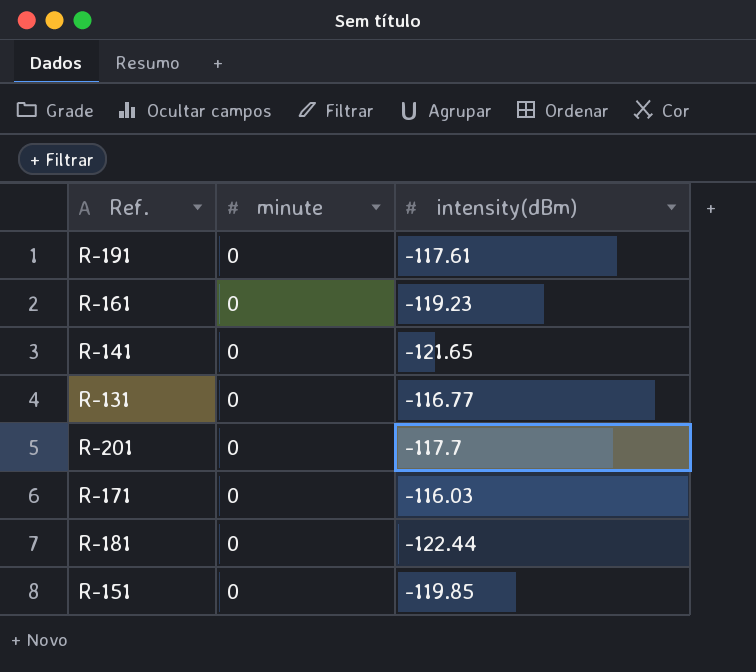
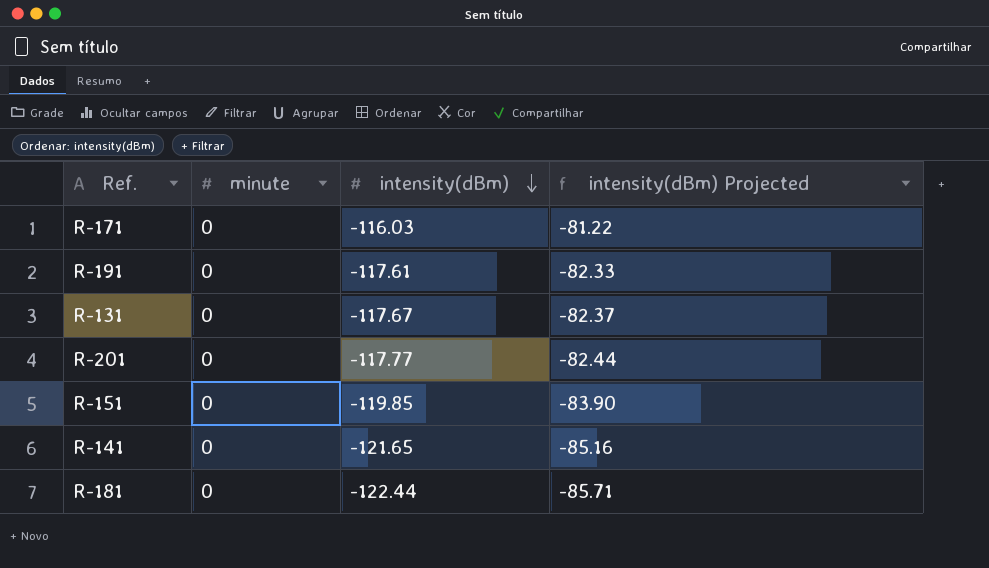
row order: none -> intensity(dBm) descending
column intensity(dBm) Projected | formula: none -> [intensity(dBm)] * 0.7
row R-161: 0 | -119.23 -> none
R-131 | intensity(dBm): -116.77 -> -117.67
R-201 | intensity(dBm): -117.7 -> -117.77

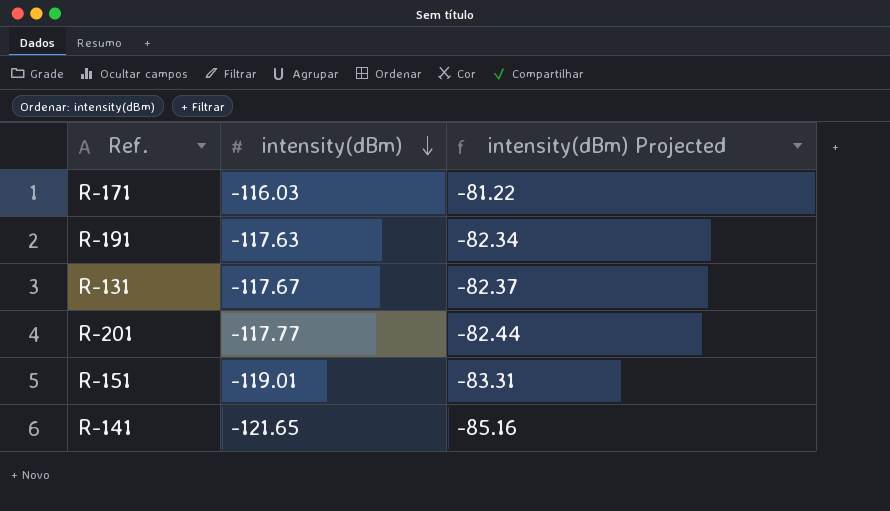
column minute | position: 2 -> none
row R-181: 0 | -122.44 | -85.71 -> none
R-191 | intensity(dBm): -117.61 -> -117.63
R-191 | intensity(dBm) Projected: -82.33 -> -82.34
R-151 | intensity(dBm): -119.85 -> -119.01
R-151 | intensity(dBm) Projected: -83.90 -> -83.31

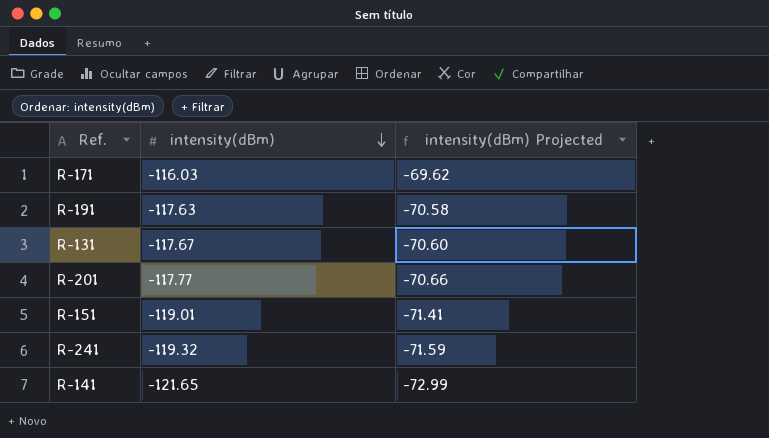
column intensity(dBm) Projected | formula: [intensity(dBm)] * 0.7 -> [intensity(dBm)] * 0.6
row R-241: none -> -119.32 | -71.59

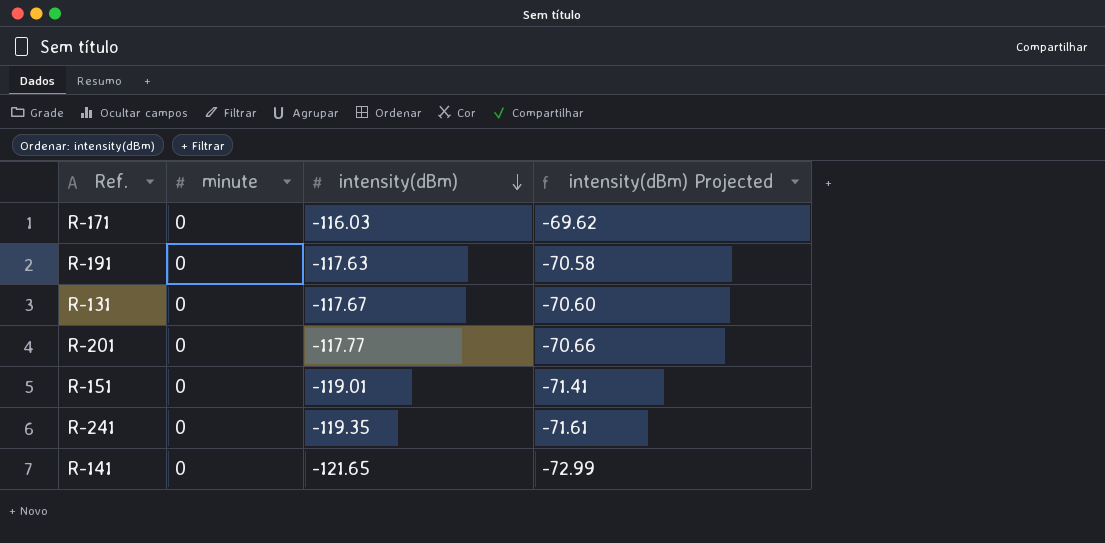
column minute | position: none -> 2
R-241 | intensity(dBm): -119.32 -> -119.35
R-241 | intensity(dBm) Projected: -71.59 -> -71.61

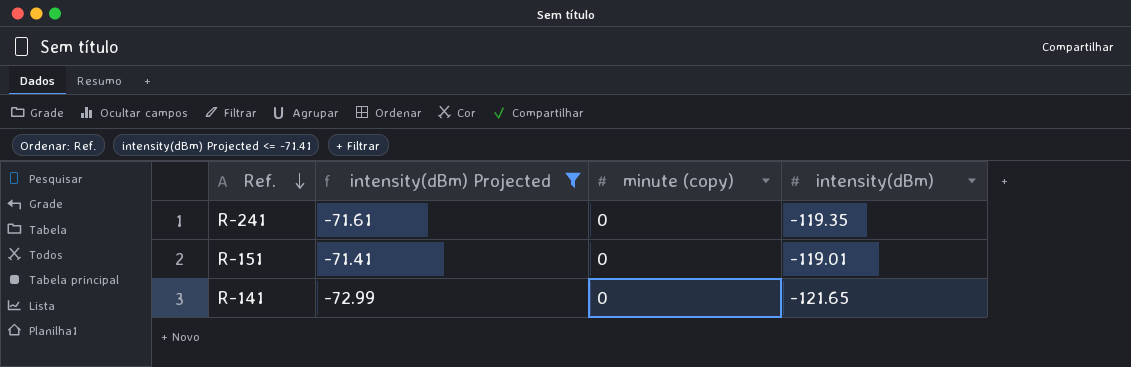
filter: none -> intensity(dBm) Projected <= -71.41
row order: intensity(dBm) descending -> Ref. descending
column intensity(dBm) Projected | position: 4 -> 2
column name: minute -> minute (copy)

